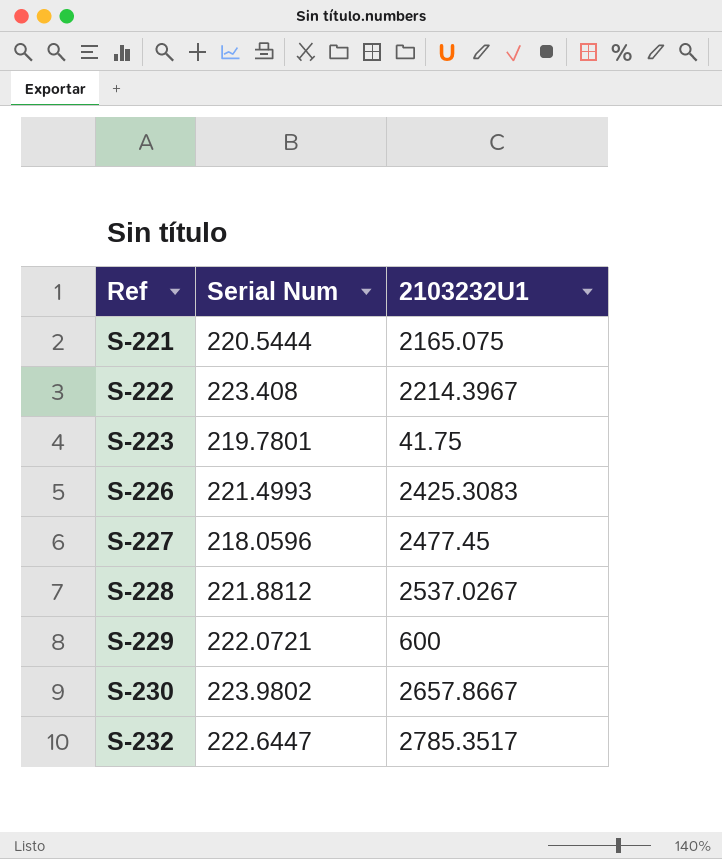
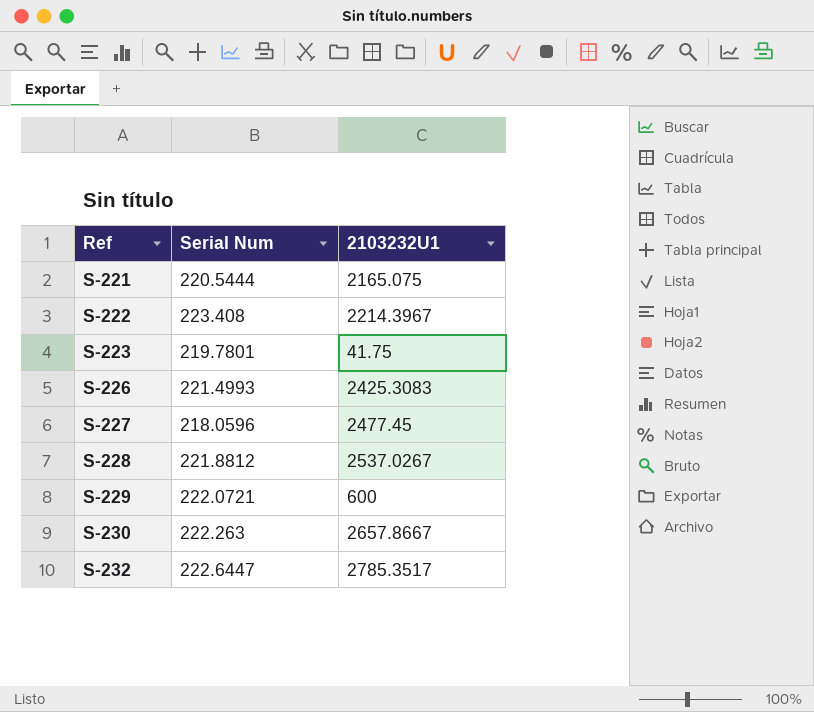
S-230 | Serial Num: 223.9802 -> 222.263

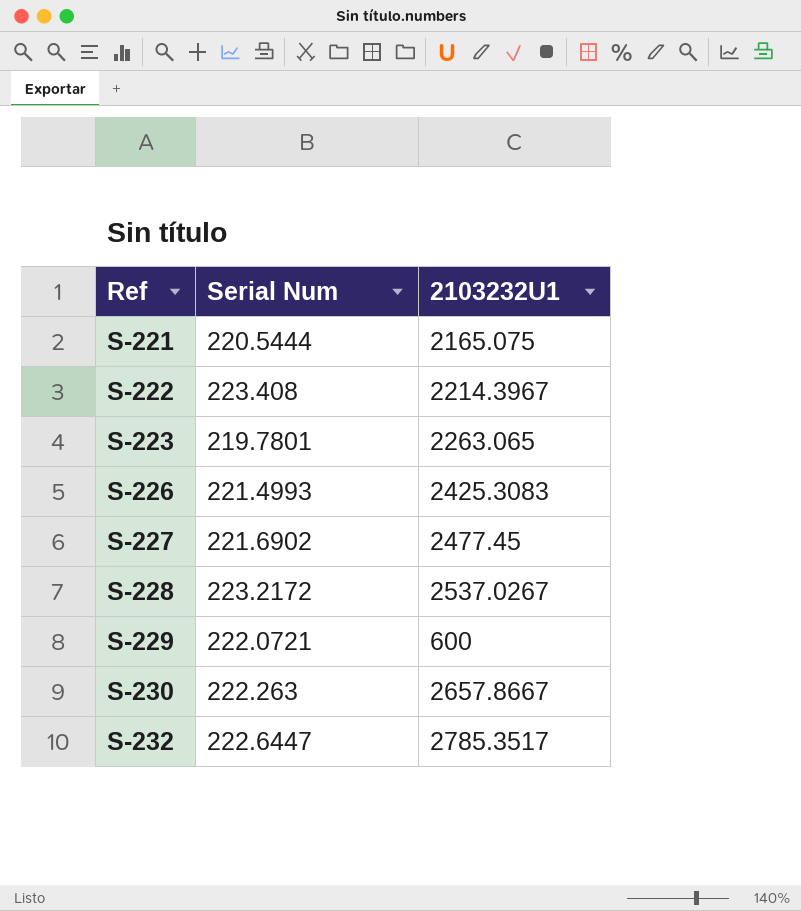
S-223 | 2103232U1: 41.75 -> 2263.065
S-227 | Serial Num: 218.0596 -> 221.6902
S-228 | Serial Num: 221.8812 -> 223.2172

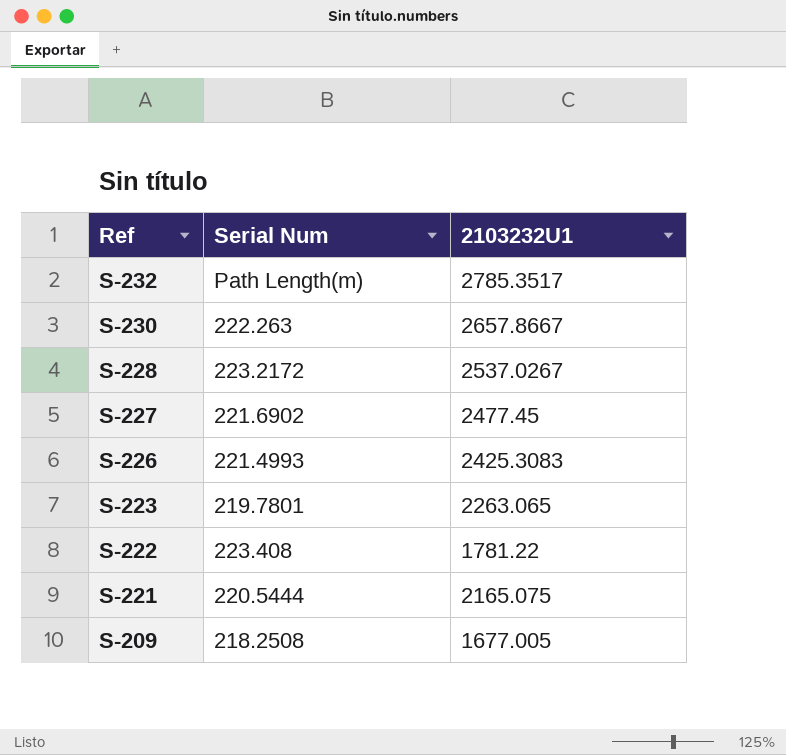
row order: Ref ascending -> Ref descending
row S-229: 222.0721 | 600 -> none
S-232 | Serial Num: 222.6447 -> Path Length(m)
S-222 | 2103232U1: 2214.3967 -> 1781.22
row S-209: none -> 218.2508 | 1677.005

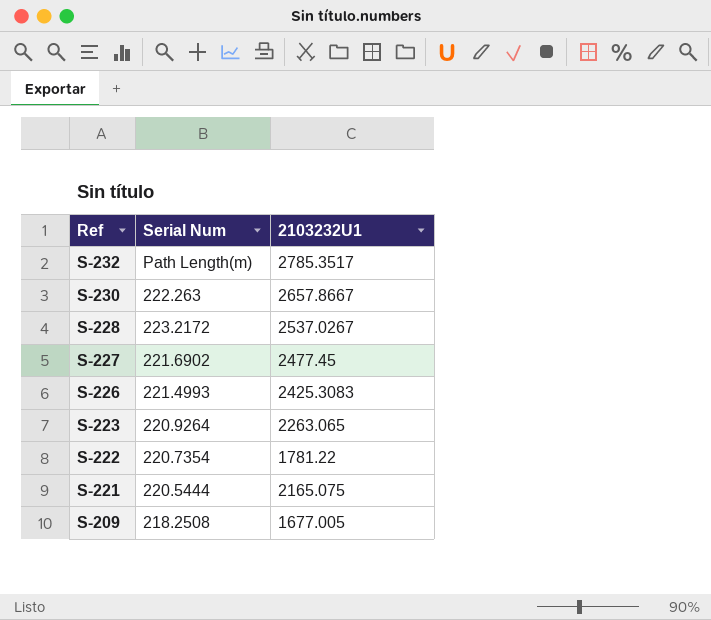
S-223 | Serial Num: 219.7801 -> 220.9264
S-222 | Serial Num: 223.408 -> 220.7354

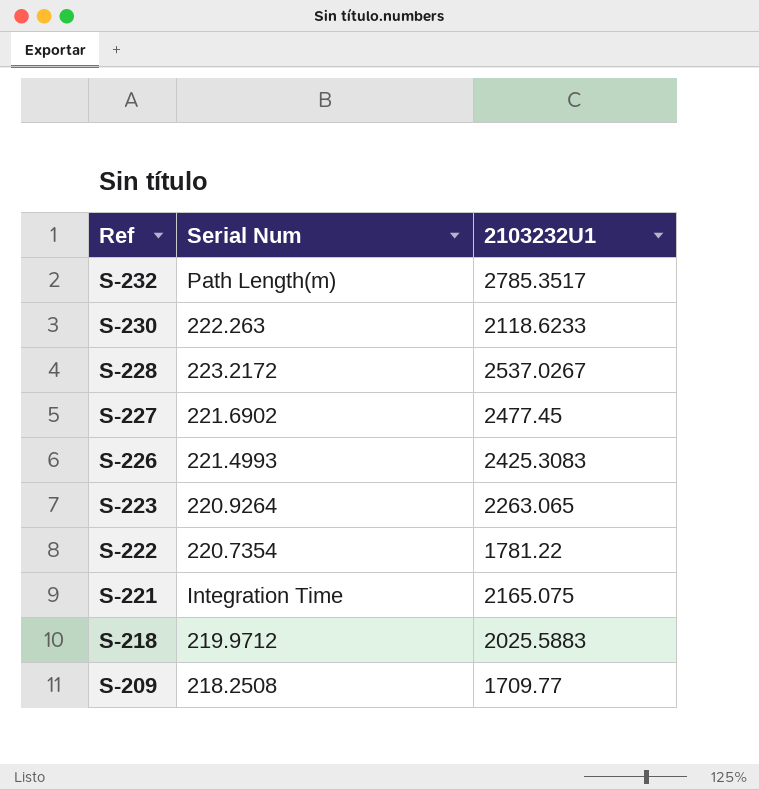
S-230 | 2103232U1: 2657.8667 -> 2118.6233
S-221 | Serial Num: 220.5444 -> Integration Time
row S-218: none -> 219.9712 | 2025.5883
S-209 | 2103232U1: 1677.005 -> 1709.77

